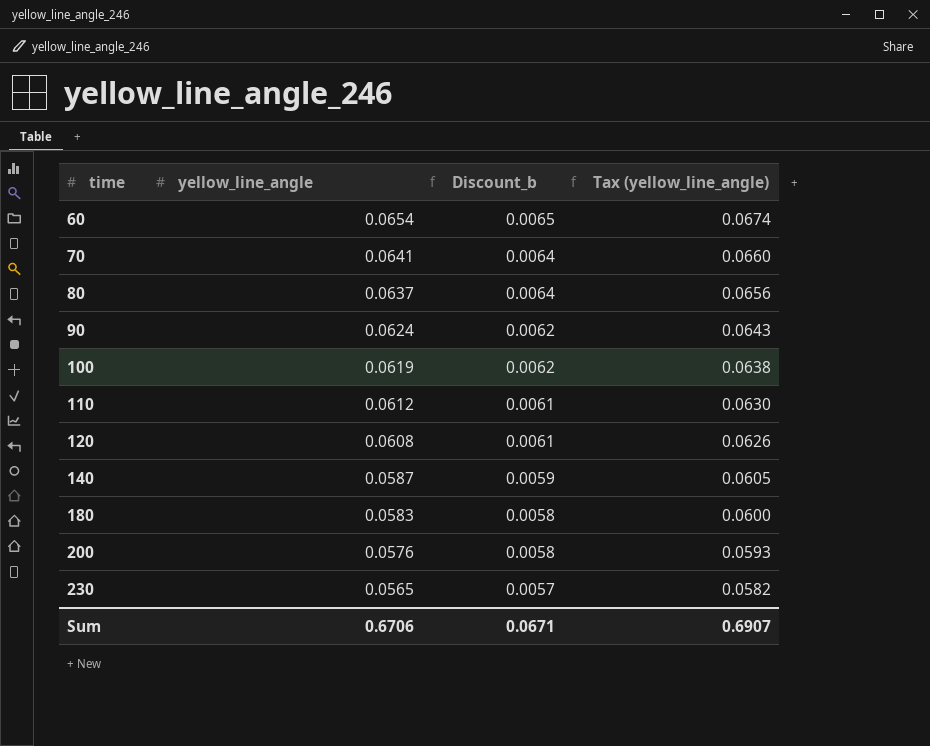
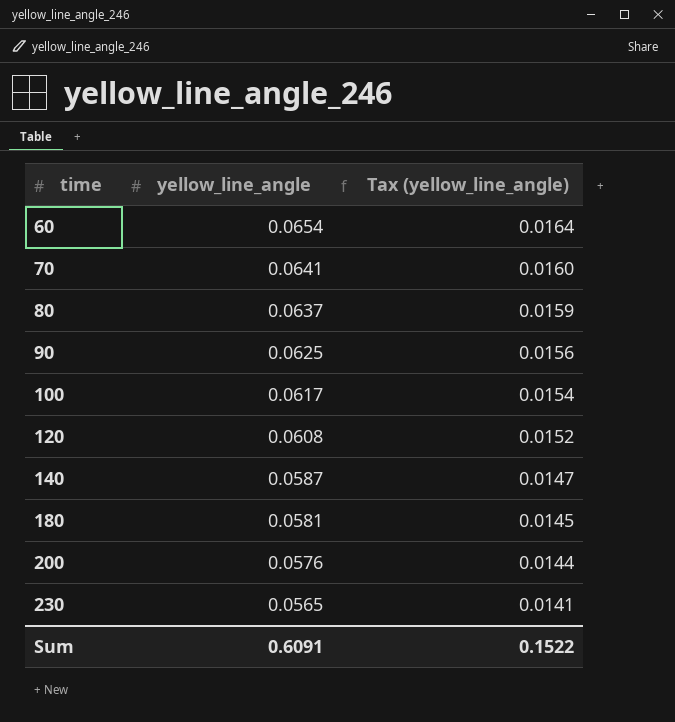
column Discount_b | formula: [yellow_line_angle] * 0.1 -> none
column Tax (yellow_line_angle) | formula: [yellow_line_angle] * 1.03 -> [yellow_line_angle] * 0.25
row 110: 0.0612 | 0.0061 | 0.0630 -> none
90 | yellow_line_angle: 0.0624 -> 0.0625
100 | yellow_line_angle: 0.0619 -> 0.0617
180 | yellow_line_angle: 0.0583 -> 0.0581
Sum | yellow_line_angle: 0.6706 -> 0.6091
Sum | Tax (yellow_line_angle): 0.6907 -> 0.1522

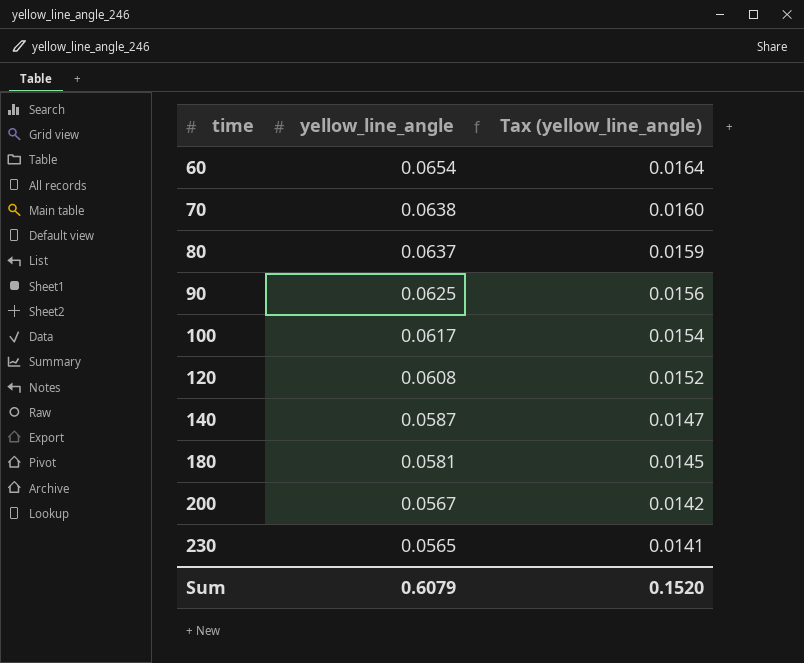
70 | yellow_line_angle: 0.0641 -> 0.0638
200 | yellow_line_angle: 0.0576 -> 0.0567
200 | Tax (yellow_line_angle): 0.0144 -> 0.0142
Sum | yellow_line_angle: 0.6091 -> 0.6079
Sum | Tax (yellow_line_angle): 0.1522 -> 0.1520

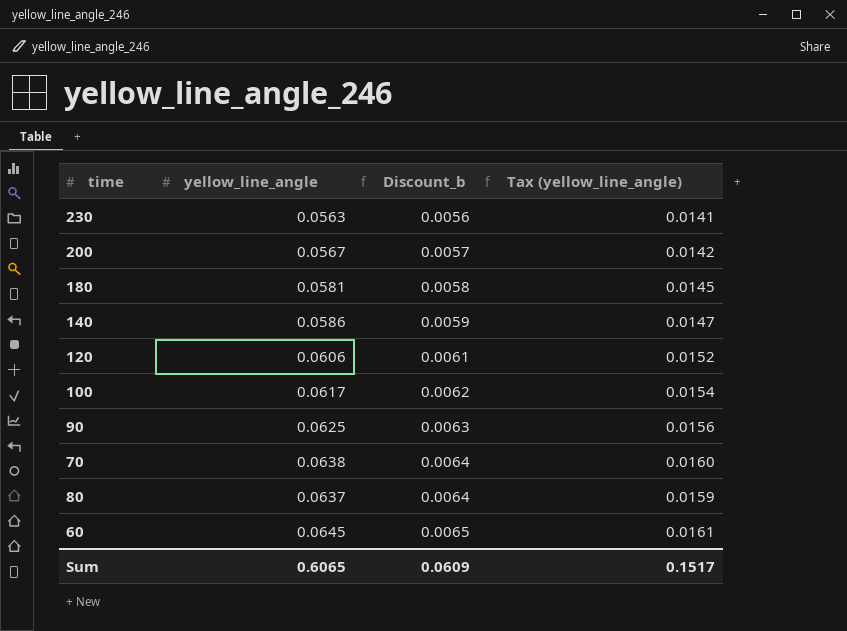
row order: time ascending -> Discount_b ascending
column Discount_b | formula: none -> [yellow_line_angle] * 0.1
230 | yellow_line_angle: 0.0565 -> 0.0563
140 | yellow_line_angle: 0.0587 -> 0.0586
120 | yellow_line_angle: 0.0608 -> 0.0606
60 | yellow_line_angle: 0.0654 -> 0.0645
60 | Tax (yellow_line_angle): 0.0164 -> 0.0161
Sum | yellow_line_angle: 0.6079 -> 0.6065
Sum | Tax (yellow_line_angle): 0.1520 -> 0.1517

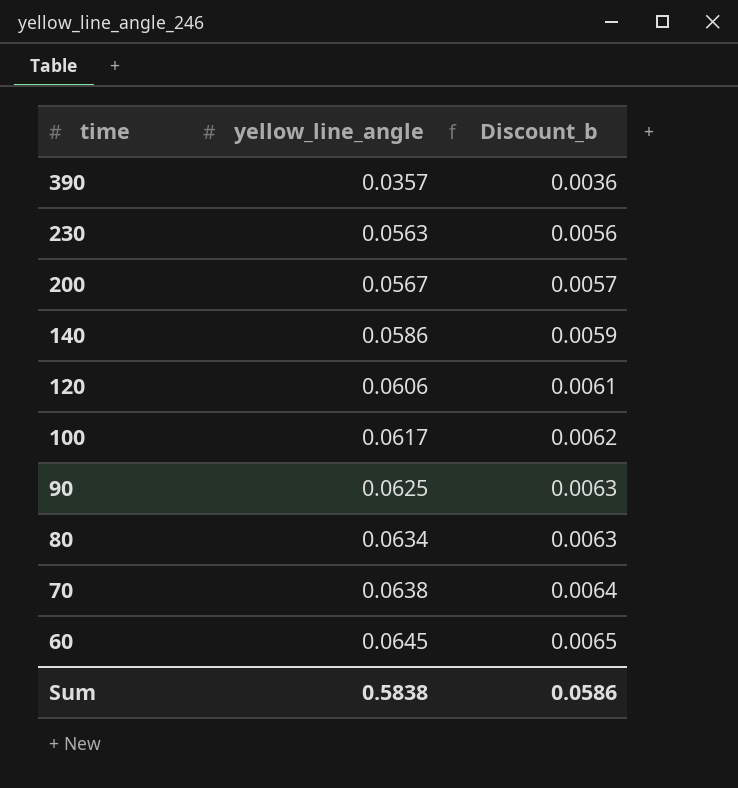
row order: Discount_b ascending -> time descending
column Tax (yellow_line_angle) | formula: [yellow_line_angle] * 0.25 -> none
row 180: 0.0581 | 0.0058 | 0.0145 -> none
row 390: none -> 0.0357 | 0.0036
80 | yellow_line_angle: 0.0637 -> 0.0634
80 | Discount_b: 0.0064 -> 0.0063
Sum | yellow_line_angle: 0.6065 -> 0.5838
Sum | Discount_b: 0.0609 -> 0.0586

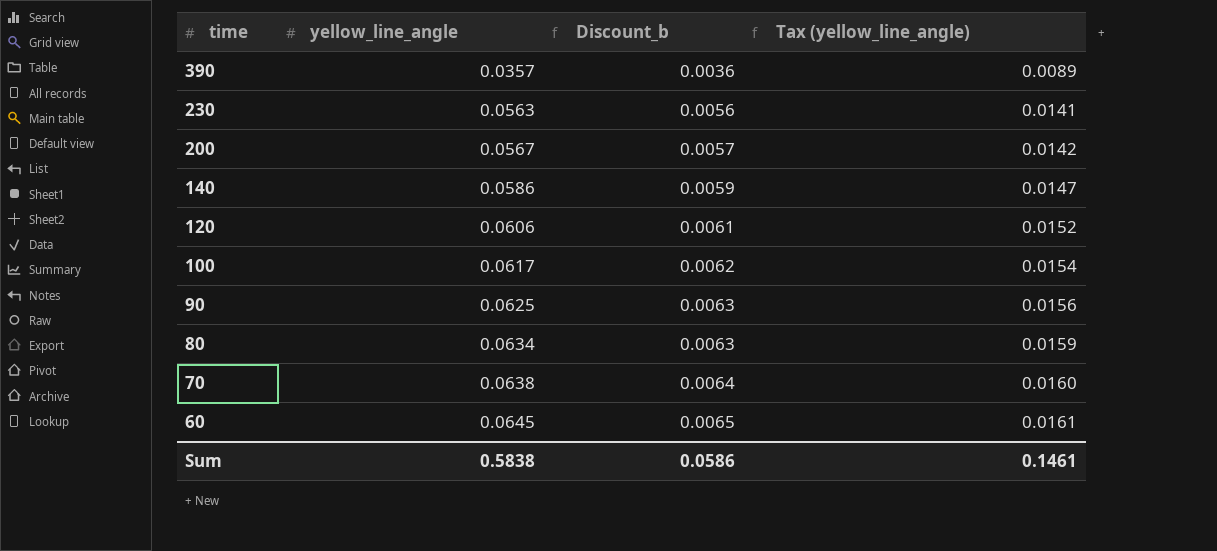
column Tax (yellow_line_angle) | formula: none -> [yellow_line_angle] * 0.25

